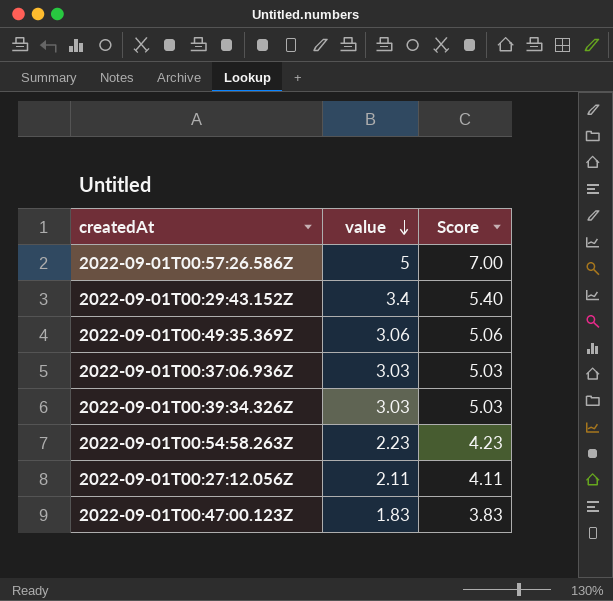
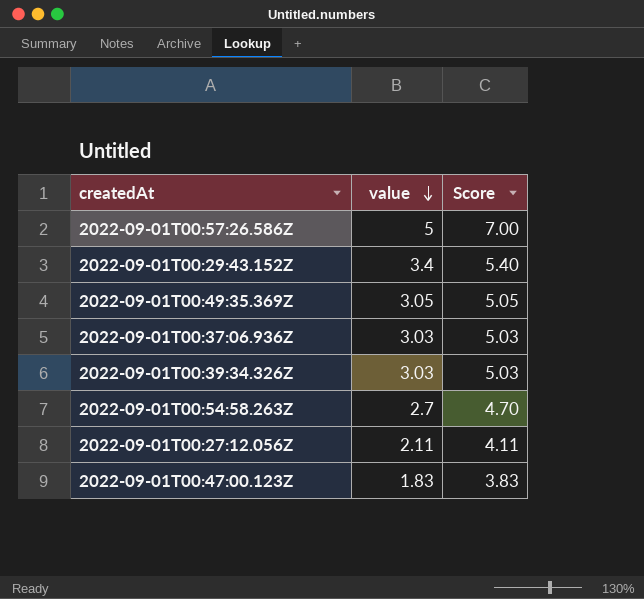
2022-09-01T00:49:35.369Z | value: 3.06 -> 3.05
2022-09-01T00:49:35.369Z | Score: 5.06 -> 5.05
2022-09-01T00:54:58.263Z | value: 2.23 -> 2.7
2022-09-01T00:54:58.263Z | Score: 4.23 -> 4.70

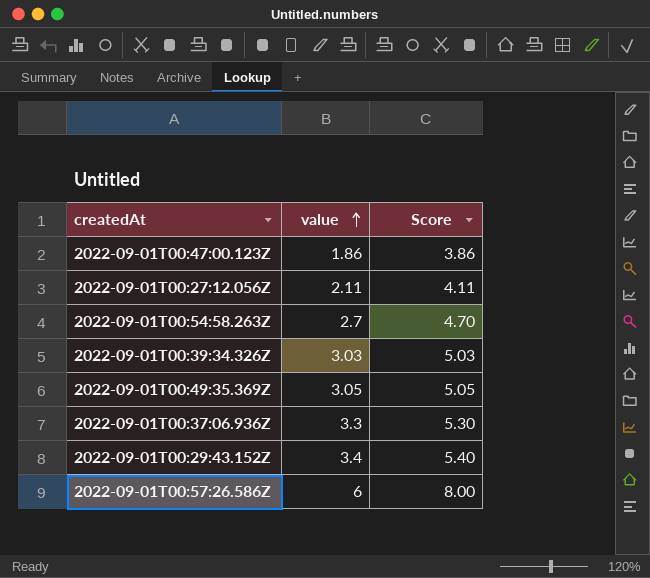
row order: value descending -> value ascending
2022-09-01T00:47:00.123Z | value: 1.83 -> 1.86
2022-09-01T00:47:00.123Z | Score: 3.83 -> 3.86
2022-09-01T00:37:06.936Z | value: 3.03 -> 3.3
2022-09-01T00:37:06.936Z | Score: 5.03 -> 5.30
2022-09-01T00:57:26.586Z | value: 5 -> 6
2022-09-01T00:57:26.586Z | Score: 7.00 -> 8.00

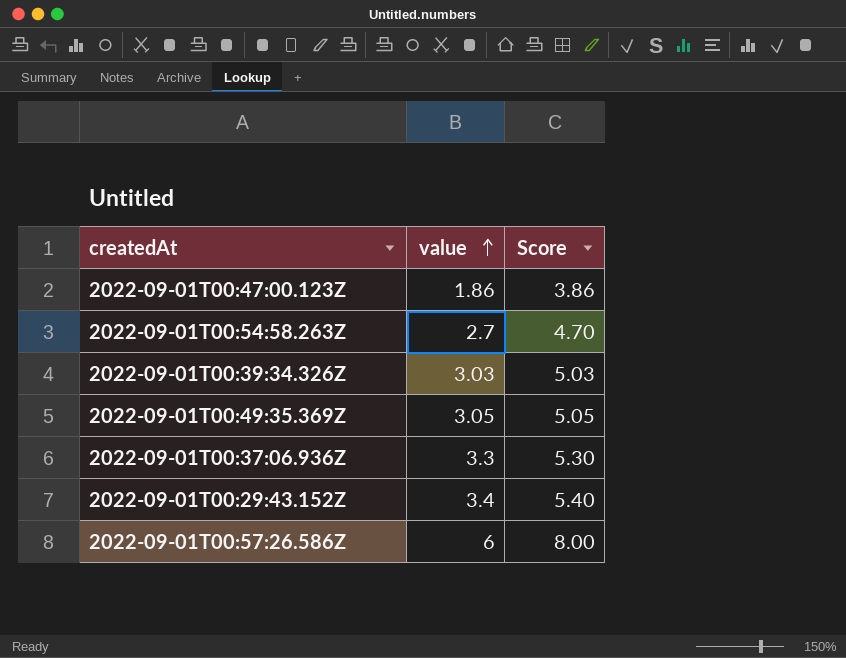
row 2022-09-01T00:27:12.056Z: 2.11 | 4.11 -> none

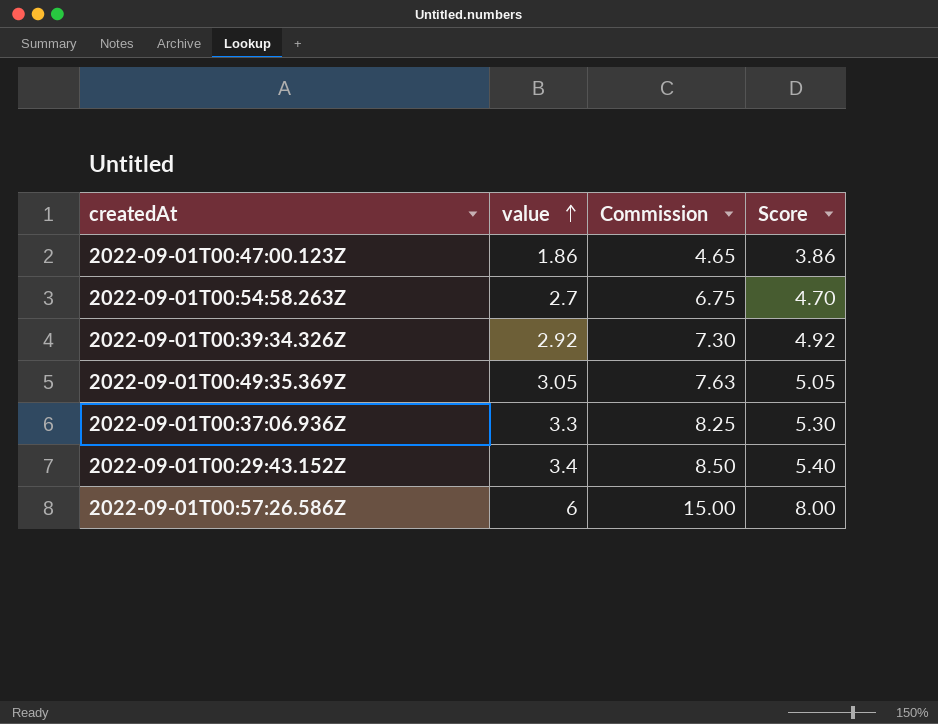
column Commission | formula: none -> [value] * 2.5
2022-09-01T00:39:34.326Z | value: 3.03 -> 2.92
2022-09-01T00:39:34.326Z | Score: 5.03 -> 4.92

